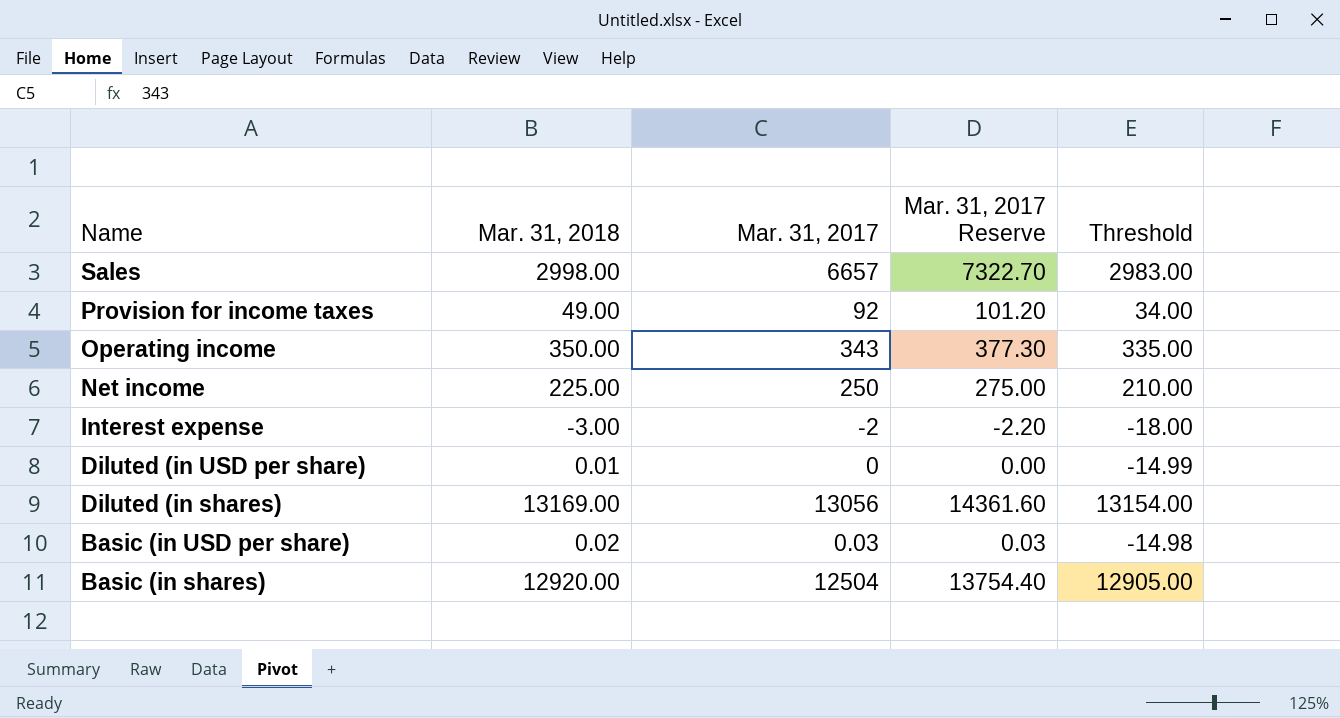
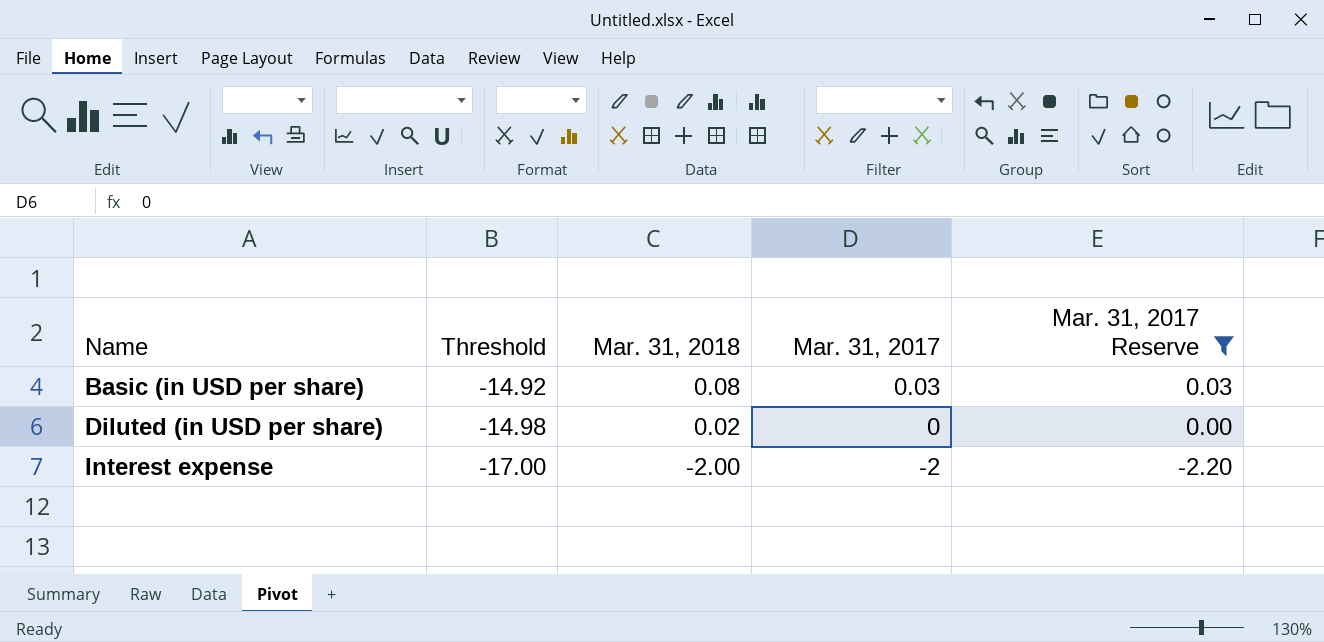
filter: none -> Mar. 31, 2017 Reserve <= 0.03
row order: Name descending -> Name ascending
column Threshold | position: 5 -> 2
Basic (in USD per share) | Threshold: -14.98 -> -14.92
Basic (in USD per share) | Mar. 31, 2018: 0.02 -> 0.08
Diluted (in USD per share) | Threshold: -14.99 -> -14.98
Diluted (in USD per share) | Mar. 31, 2018: 0.01 -> 0.02
Interest expense | Threshold: -18.00 -> -17.00
Interest expense | Mar. 31, 2018: -3.00 -> -2.00

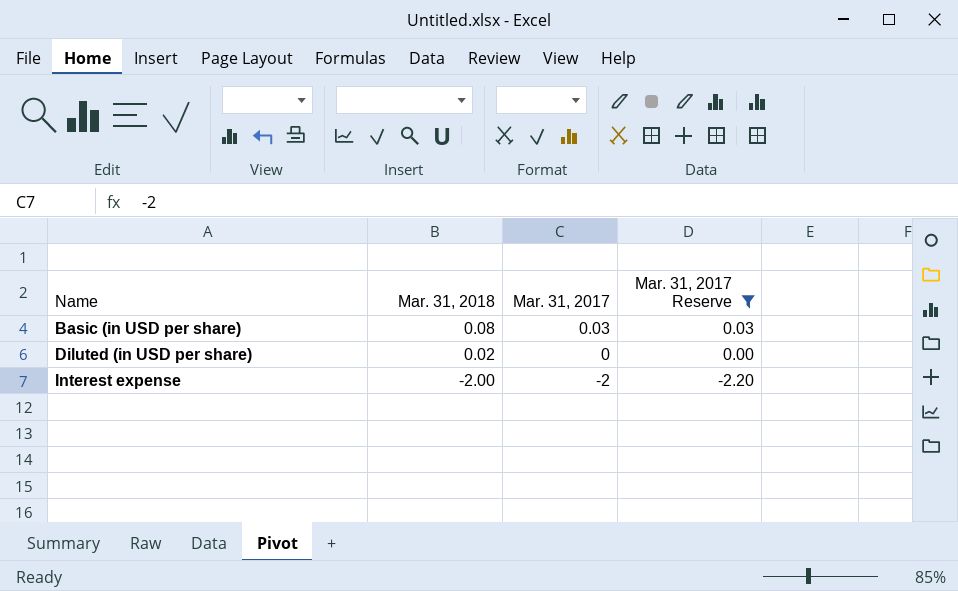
column Threshold | formula: [Mar. 31, 2018] - 15 -> none

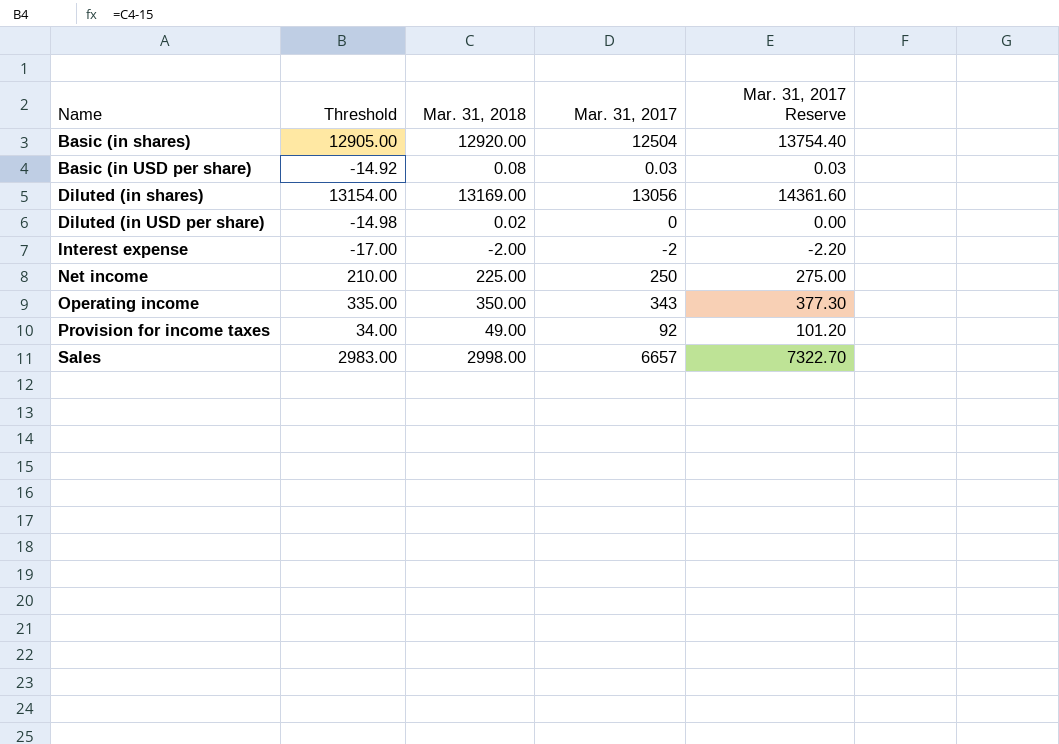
filter: Mar. 31, 2017 Reserve <= 0.03 -> none
column Threshold | formula: none -> [Mar. 31, 2018] - 15

